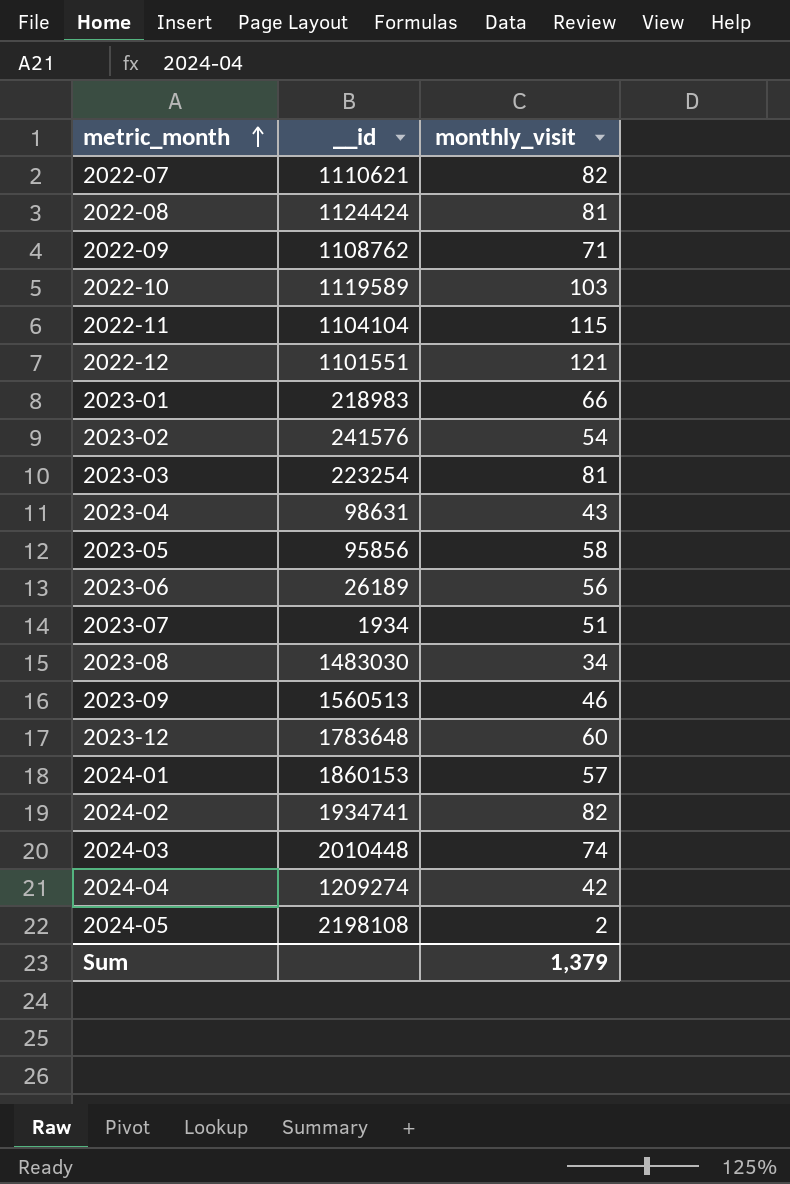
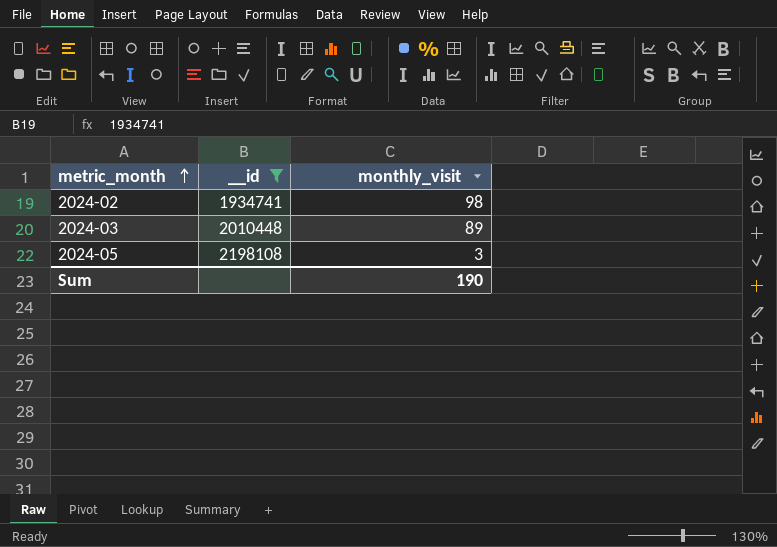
filter: none -> __id >= 1934741
2024-02 | monthly_visit: 82 -> 98
2024-03 | monthly_visit: 74 -> 89
2024-05 | monthly_visit: 2 -> 3
Sum | monthly_visit: 1,379 -> 190

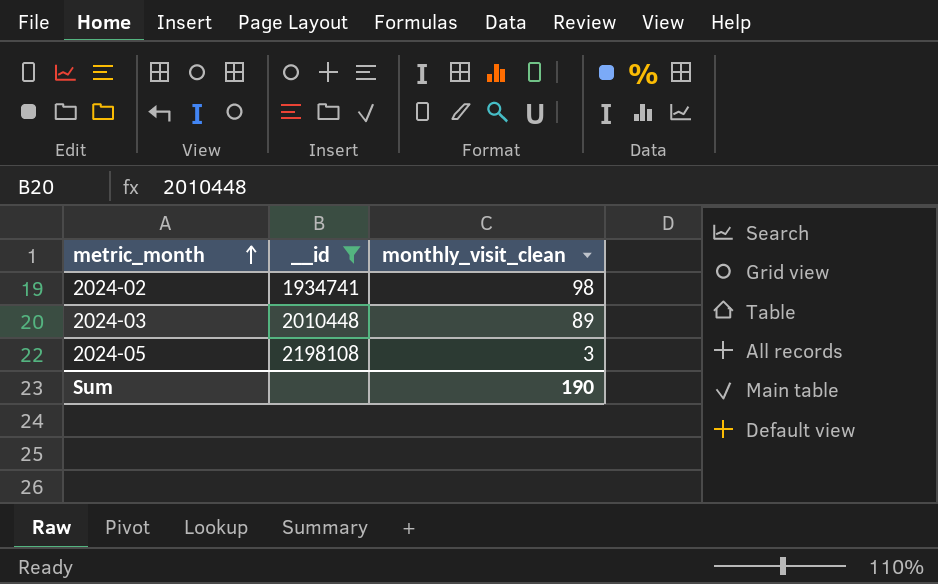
column name: monthly_visit -> monthly_visit_clean

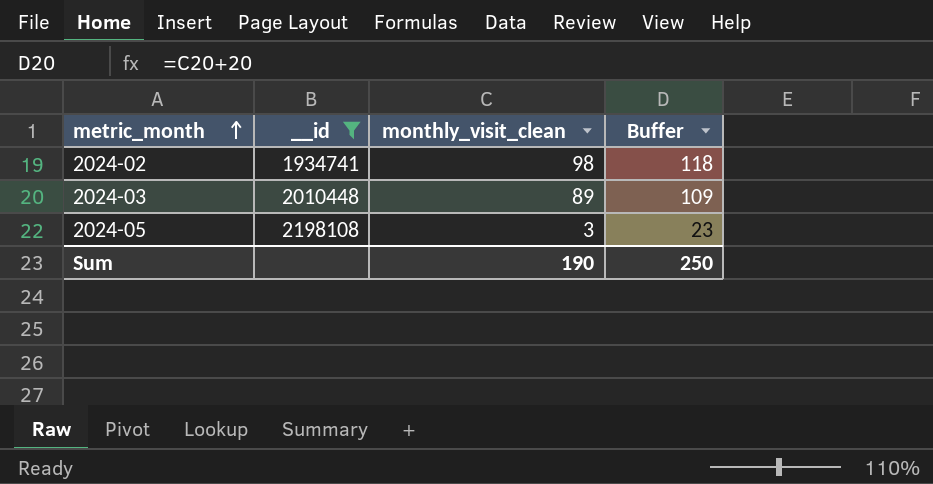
column Buffer | formula: none -> [monthly_visit_clean] + 20

